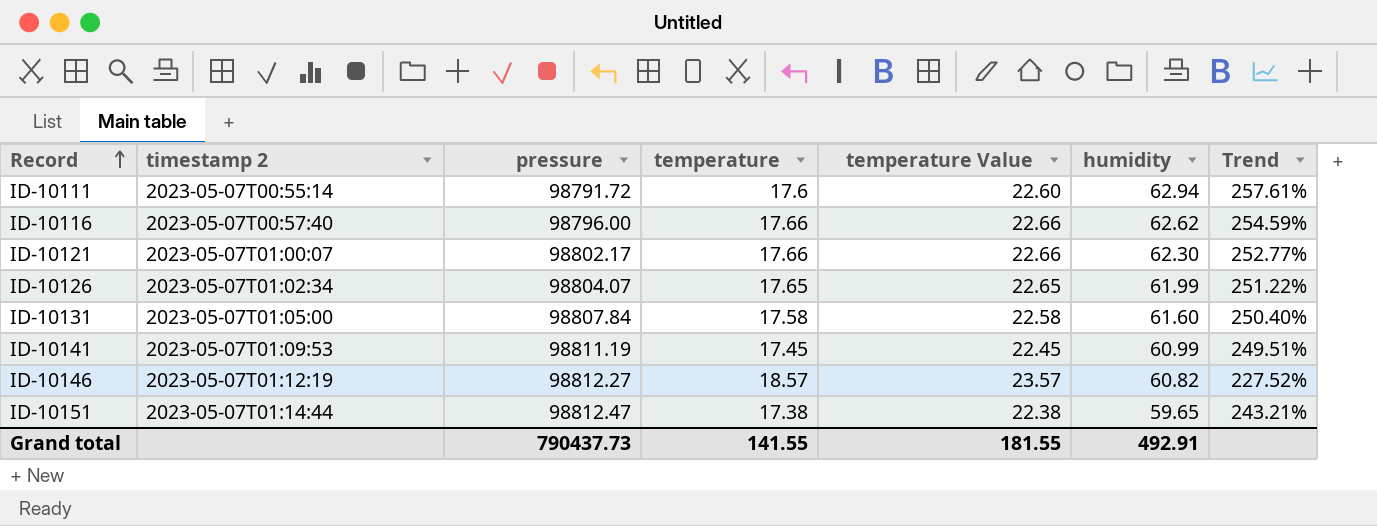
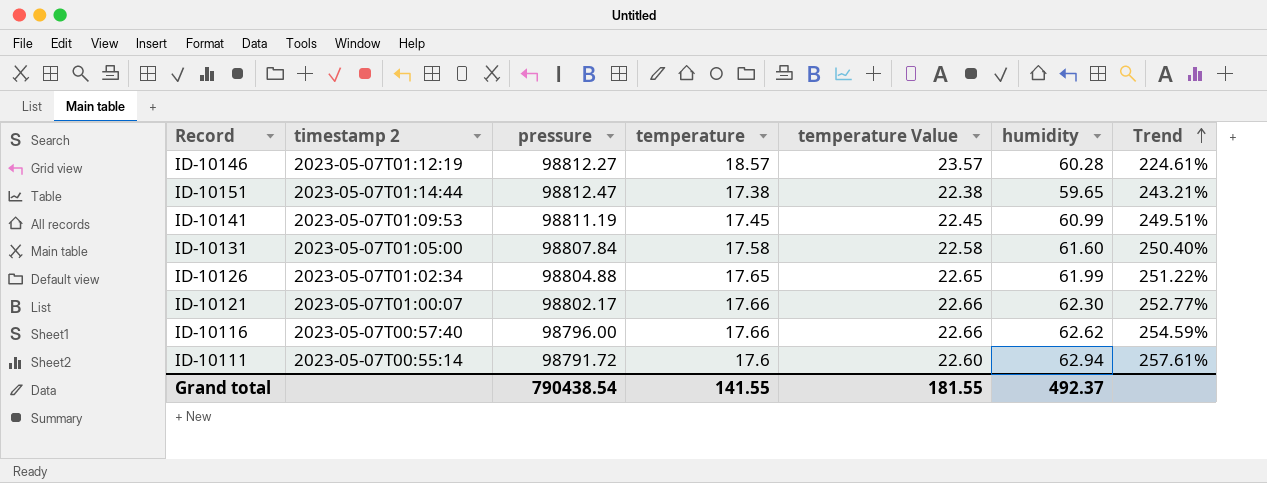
row order: Record ascending -> Trend ascending
ID-10146 | humidity: 60.82 -> 60.28
ID-10146 | Trend: 227.52% -> 224.61%
ID-10126 | pressure: 98804.07 -> 98804.88
Grand total | pressure: 790437.73 -> 790438.54
Grand total | humidity: 492.91 -> 492.37

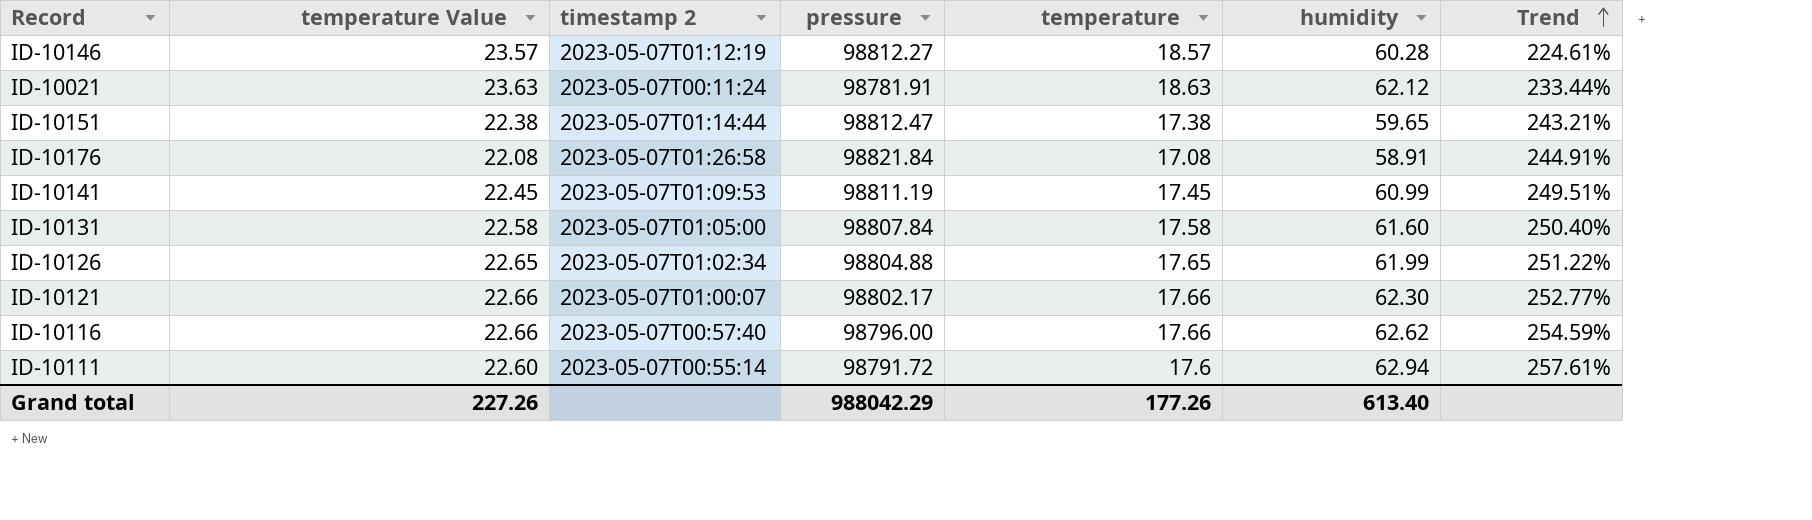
column temperature Value | position: 5 -> 2
row ID-10021: none -> 23.63 | 2023-05-07T00:11:24 | 98781.91 | 18.63 | 62.12 | 233.44%
row ID-10176: none -> 22.08 | 2023-05-07T01:26:58 | 98821.84 | 17.08 | 58.91 | 244.91%
Grand total | temperature Value: 181.55 -> 227.26
Grand total | pressure: 790438.54 -> 988042.29
Grand total | temperature: 141.55 -> 177.26
Grand total | humidity: 492.37 -> 613.40

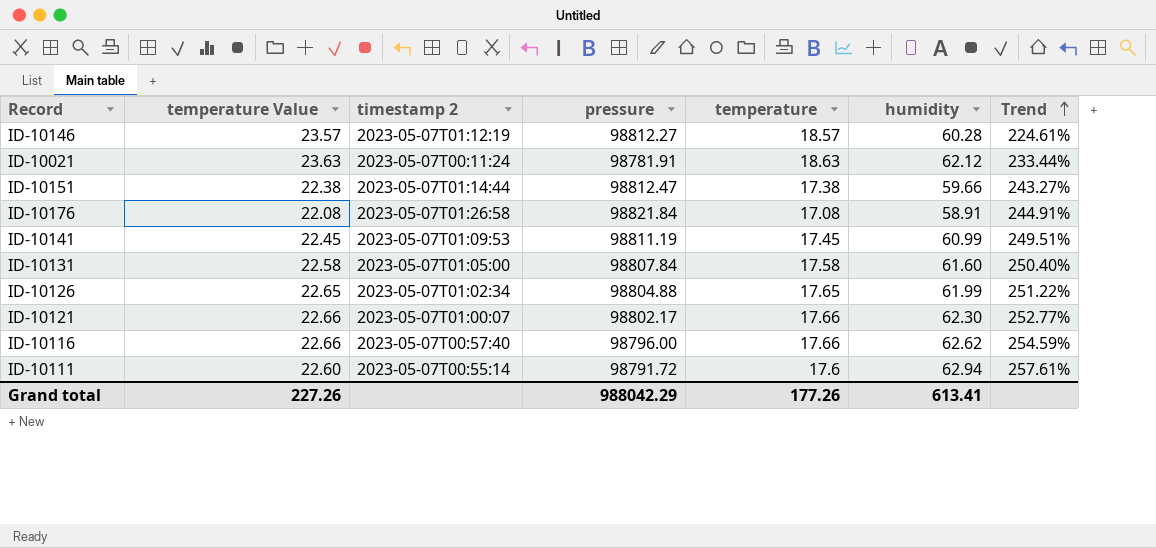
ID-10151 | humidity: 59.65 -> 59.66
ID-10151 | Trend: 243.21% -> 243.27%
Grand total | humidity: 613.40 -> 613.41

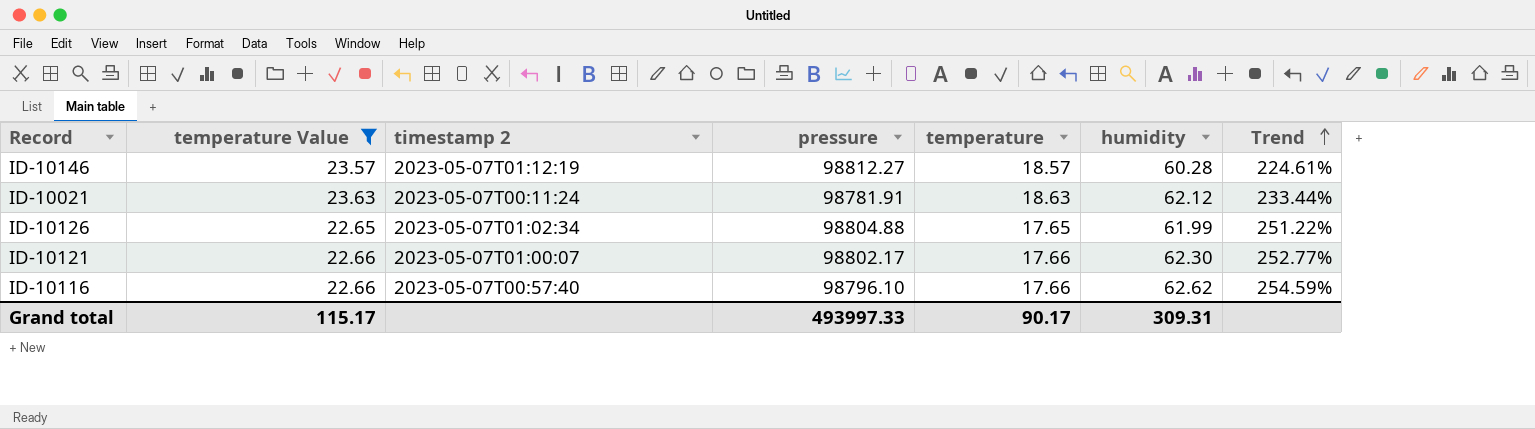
filter: none -> temperature Value >= 22.65
ID-10116 | pressure: 98796.00 -> 98796.10
Grand total | temperature Value: 227.26 -> 115.17
Grand total | pressure: 988042.29 -> 493997.33
Grand total | temperature: 177.26 -> 90.17
Grand total | humidity: 613.41 -> 309.31

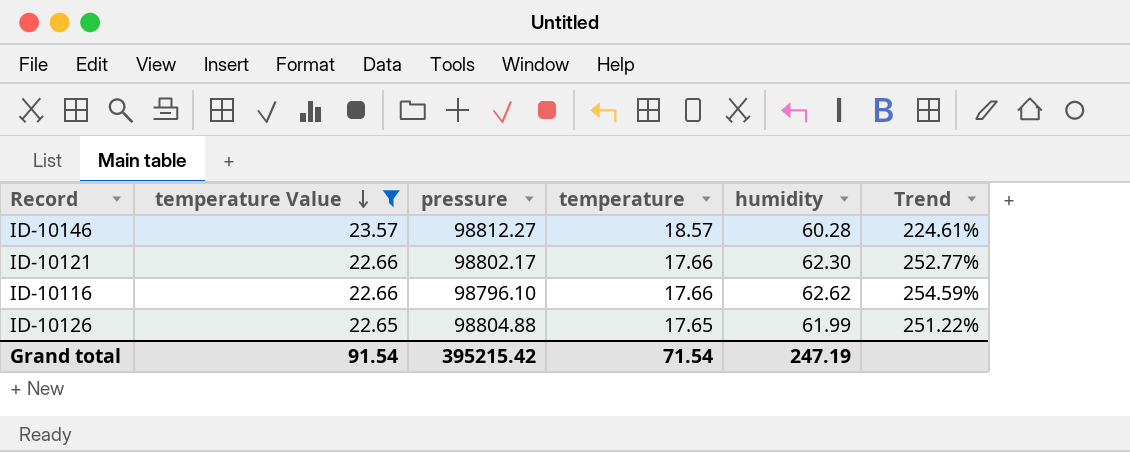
row order: Trend ascending -> temperature Value descending
column timestamp 2 | position: 3 -> none
row ID-10021: 23.63 | 2023-05-07T00:11:24 | 98781.91 | 18.63 | 62.12 | 233.44% -> none
Grand total | temperature Value: 115.17 -> 91.54
Grand total | pressure: 493997.33 -> 395215.42
Grand total | temperature: 90.17 -> 71.54
Grand total | humidity: 309.31 -> 247.19

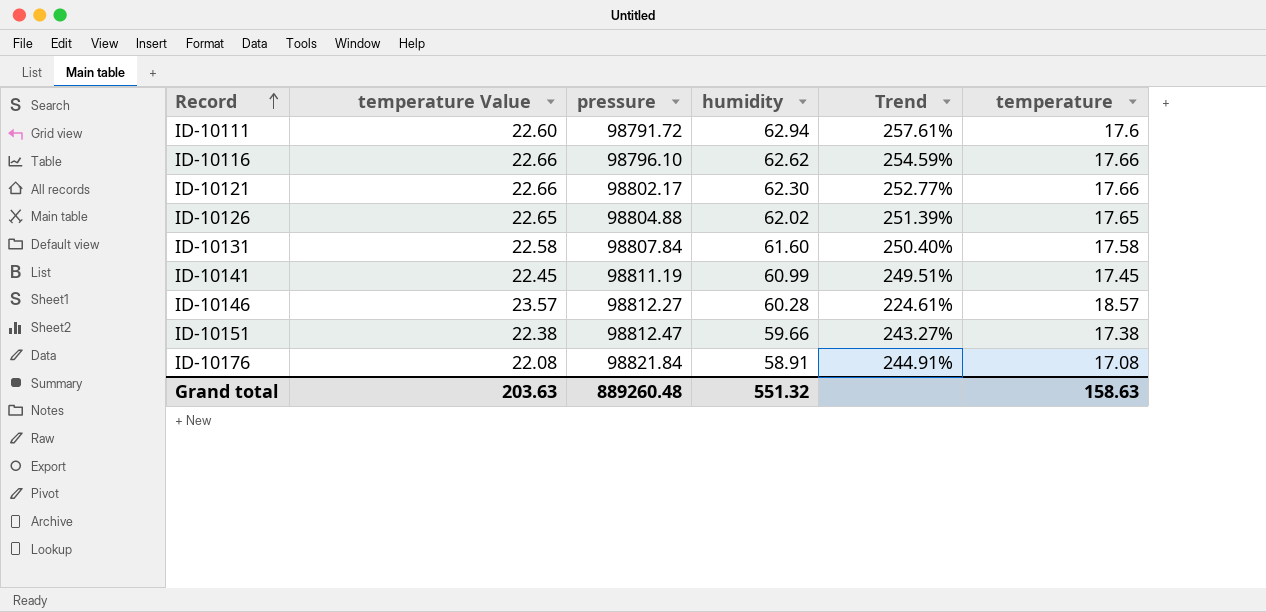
filter: temperature Value >= 22.65 -> none
row order: temperature Value descending -> Record ascending
column temperature | position: 4 -> 6
ID-10126 | humidity: 61.99 -> 62.02
ID-10126 | Trend: 251.22% -> 251.39%
Grand total | temperature Value: 91.54 -> 203.63
Grand total | pressure: 395215.42 -> 889260.48
Grand total | humidity: 247.19 -> 551.32
Grand total | temperature: 71.54 -> 158.63

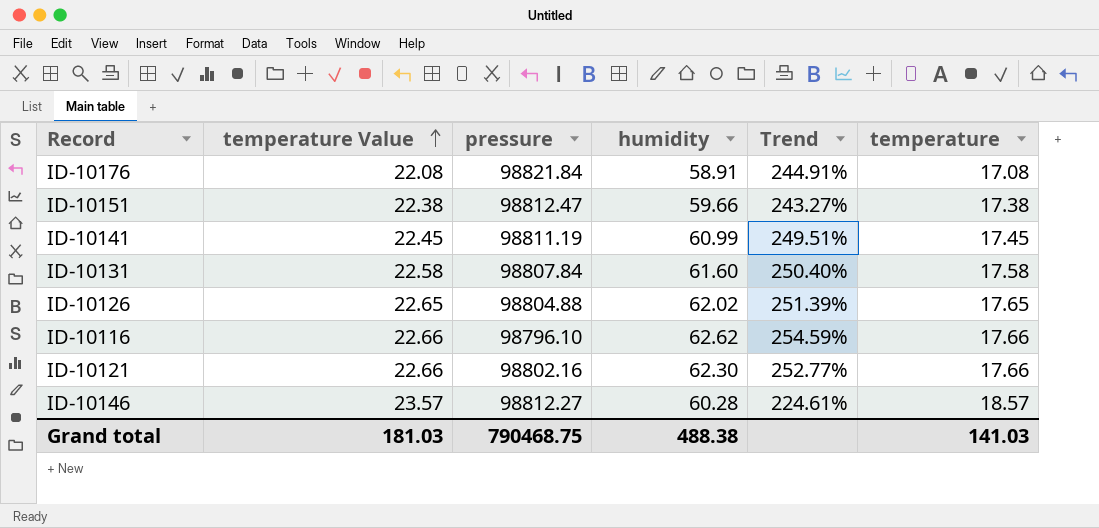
row order: Record ascending -> temperature Value ascending
row ID-10111: 22.60 | 98791.72 | 62.94 | 257.61% | 17.6 -> none
ID-10121 | pressure: 98802.17 -> 98802.16
Grand total | temperature Value: 203.63 -> 181.03
Grand total | pressure: 889260.48 -> 790468.75
Grand total | humidity: 551.32 -> 488.38
Grand total | temperature: 158.63 -> 141.03

